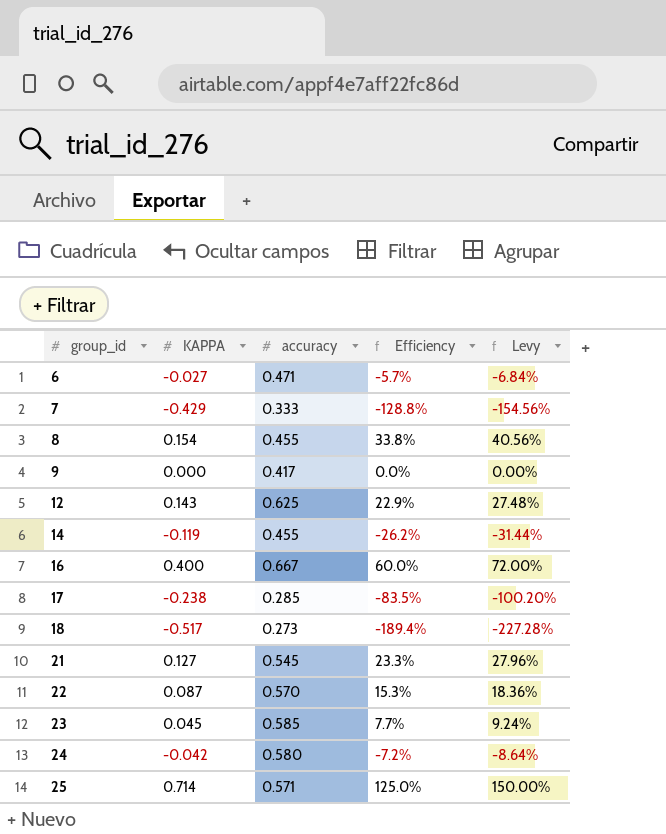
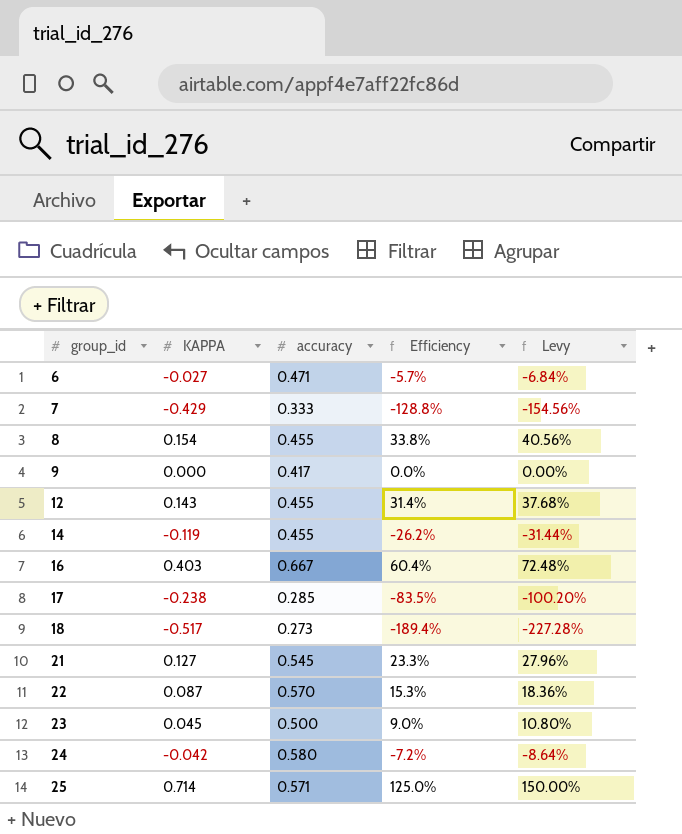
12 | accuracy: 0.625 -> 0.455
12 | Efficiency: 22.9% -> 31.4%
12 | Levy: 27.48% -> 37.68%
16 | KAPPA: 0.400 -> 0.403
16 | Efficiency: 60.0% -> 60.4%
16 | Levy: 72.00% -> 72.48%
23 | accuracy: 0.585 -> 0.500
23 | Efficiency: 7.7% -> 9.0%
23 | Levy: 9.24% -> 10.80%

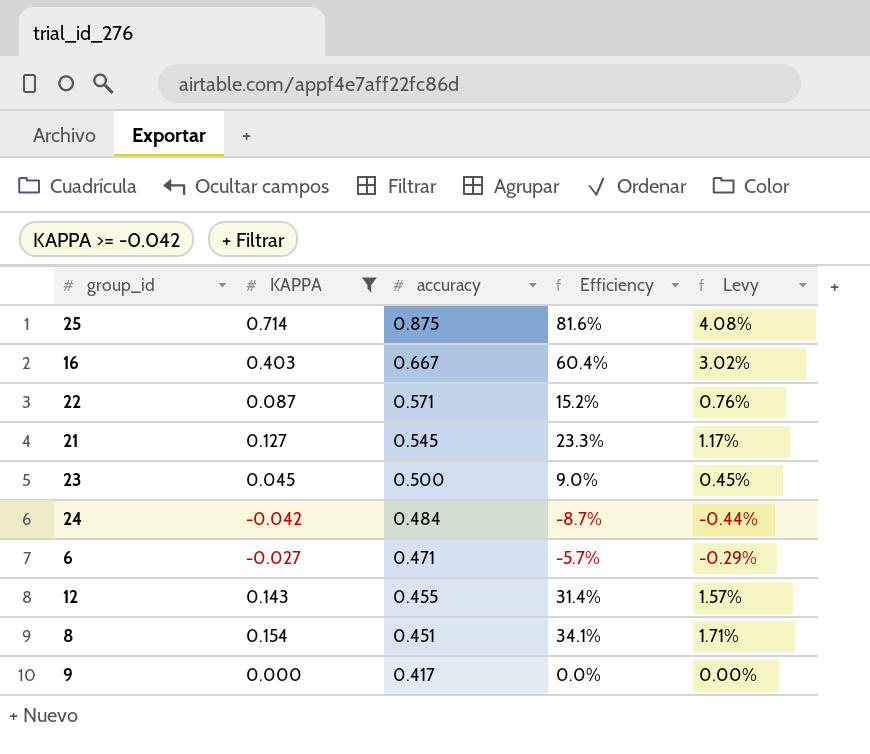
filter: none -> KAPPA >= -0.042
row order: group_id ascending -> accuracy descending
column Levy | formula: [Efficiency] * 1.2 -> [Efficiency] * 0.05
25 | accuracy: 0.571 -> 0.875
25 | Efficiency: 125.0% -> 81.6%
22 | accuracy: 0.570 -> 0.571
22 | Efficiency: 15.3% -> 15.2%
24 | accuracy: 0.580 -> 0.484
24 | Efficiency: -7.2% -> -8.7%
8 | accuracy: 0.455 -> 0.451
8 | Efficiency: 33.8% -> 34.1%

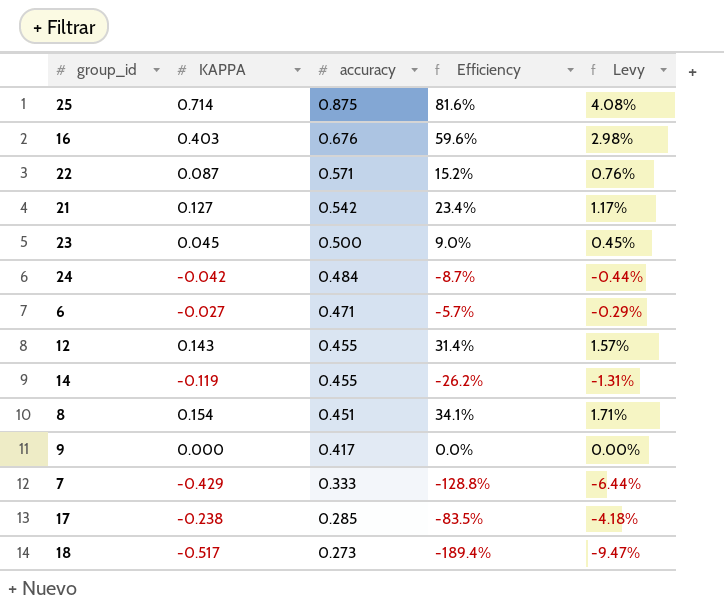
filter: KAPPA >= -0.042 -> none
16 | accuracy: 0.667 -> 0.676
16 | Efficiency: 60.4% -> 59.6%
16 | Levy: 3.02% -> 2.98%
21 | accuracy: 0.545 -> 0.542
21 | Efficiency: 23.3% -> 23.4%

